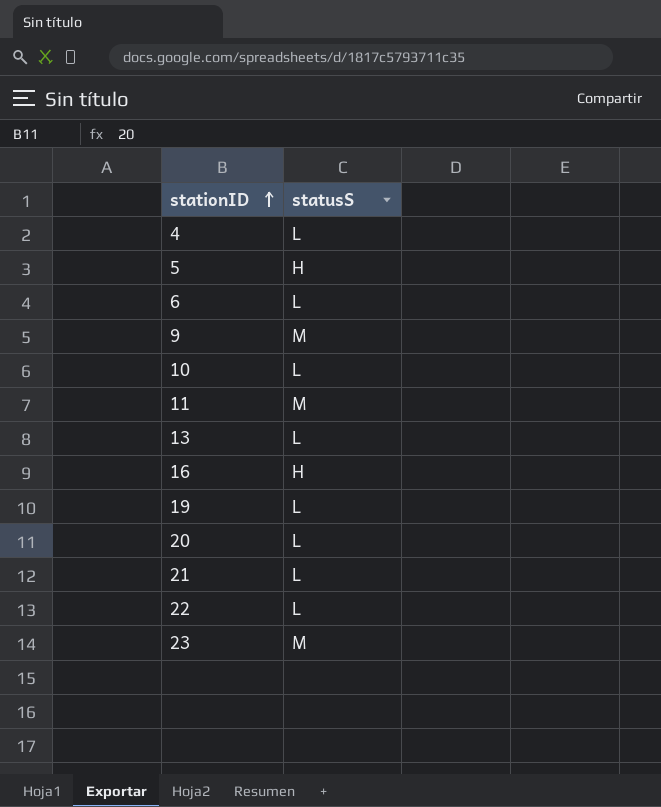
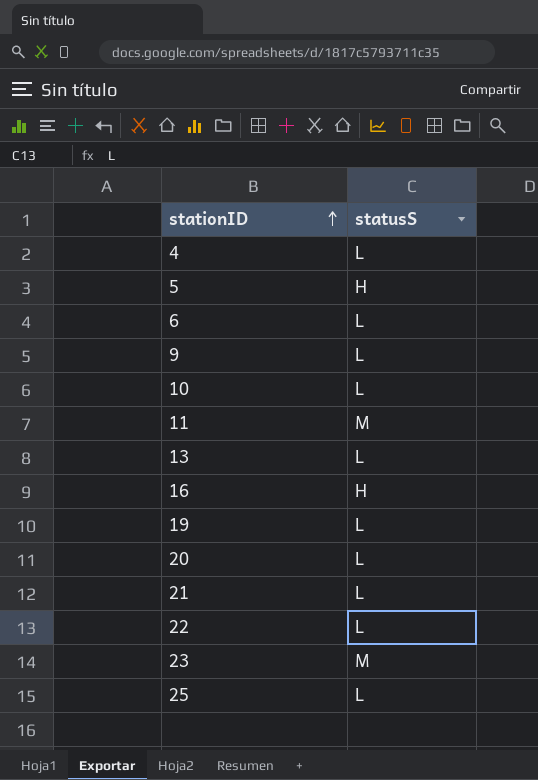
9 | statusS: M -> L
row 25: none -> L

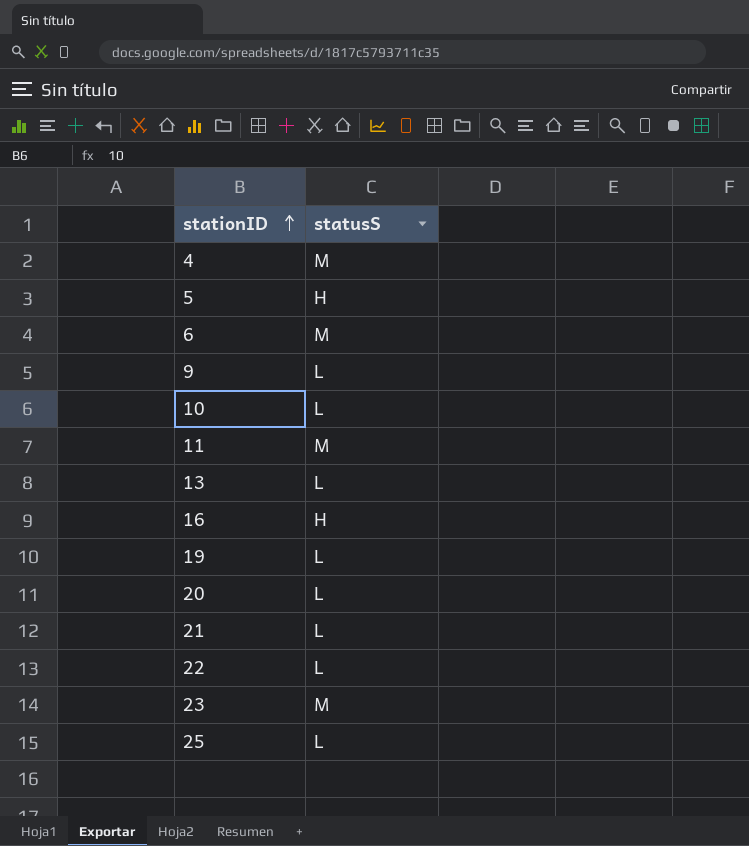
4 | statusS: L -> M
6 | statusS: L -> M

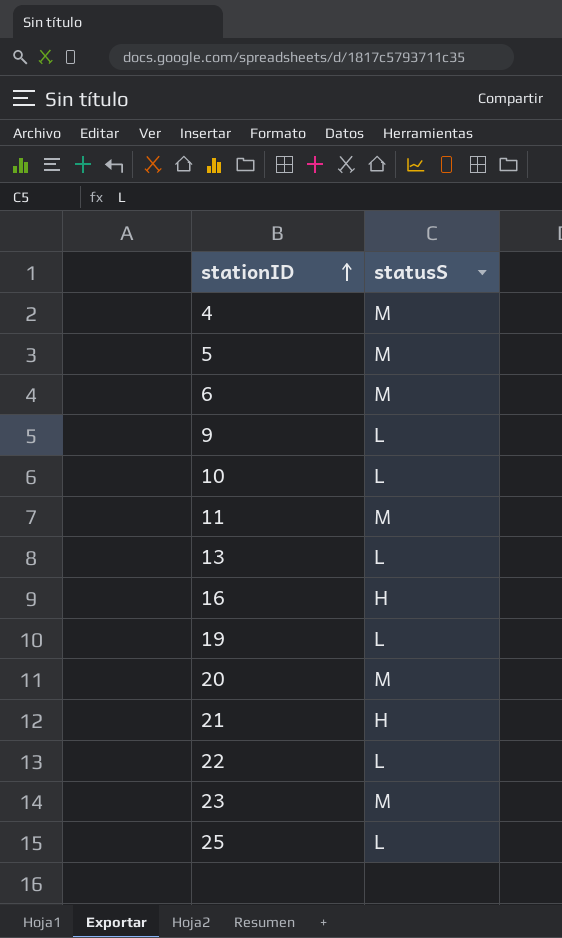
5 | statusS: H -> M
20 | statusS: L -> M
21 | statusS: L -> H

